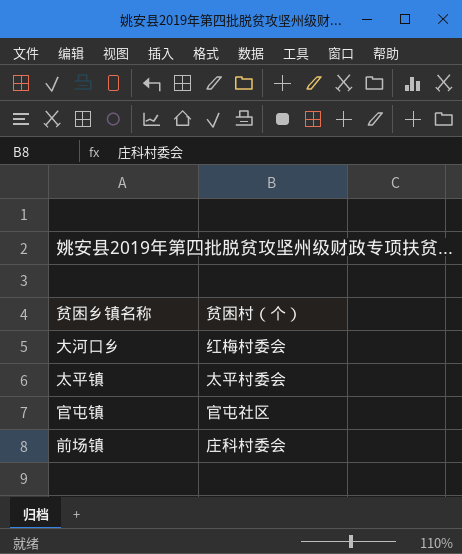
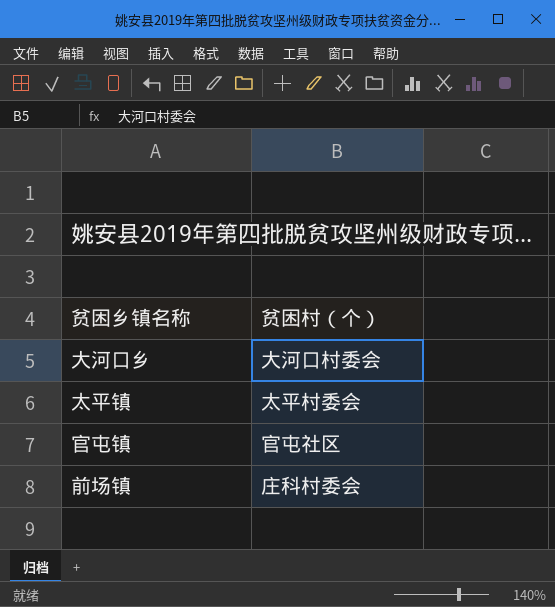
大河口乡 | 贫困村（个）: 红梅村委会 -> 大河口村委会

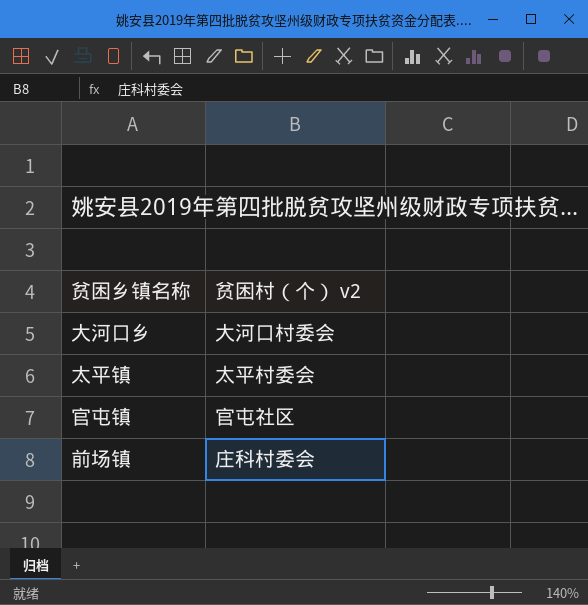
column name: 贫困村（个） -> 贫困村（个） v2

